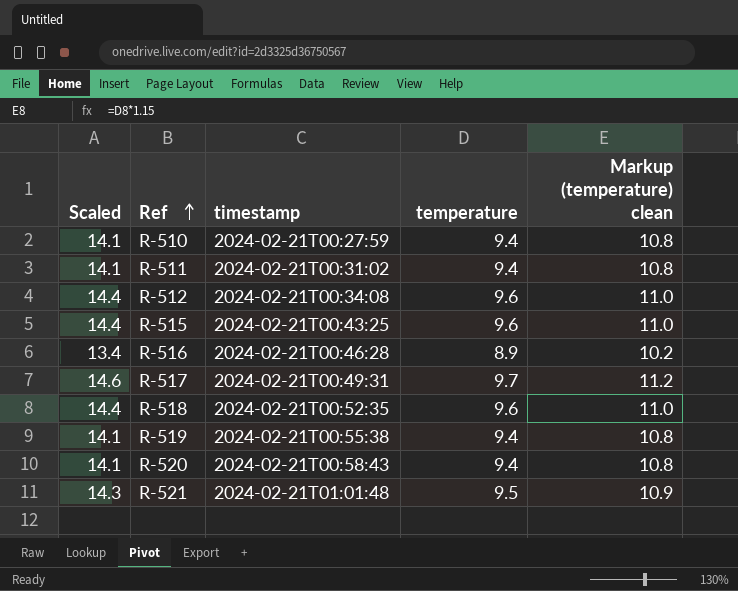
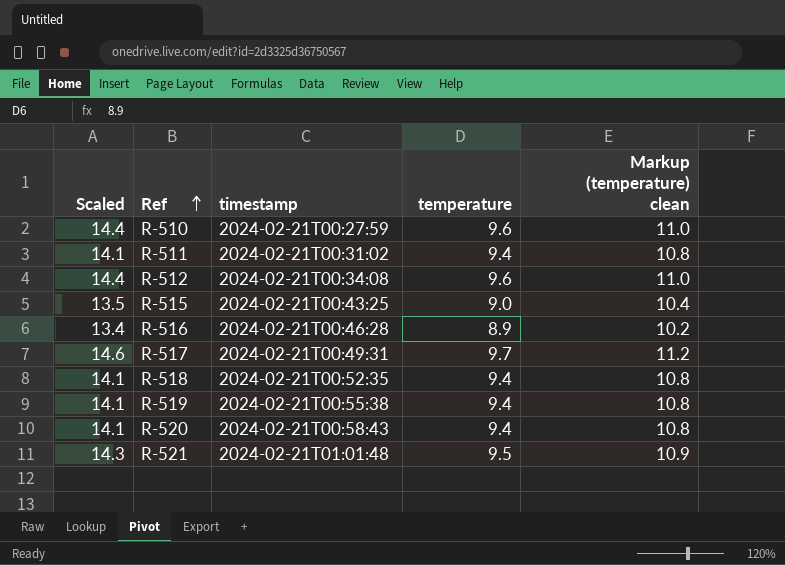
R-510 | Scaled: 14.1 -> 14.4
R-510 | temperature: 9.4 -> 9.6
R-510 | Markup (temperature) clean: 10.8 -> 11.0
R-515 | Scaled: 14.4 -> 13.5
R-515 | temperature: 9.6 -> 9.0
R-515 | Markup (temperature) clean: 11.0 -> 10.4
R-518 | Scaled: 14.4 -> 14.1
R-518 | temperature: 9.6 -> 9.4
R-518 | Markup (temperature) clean: 11.0 -> 10.8

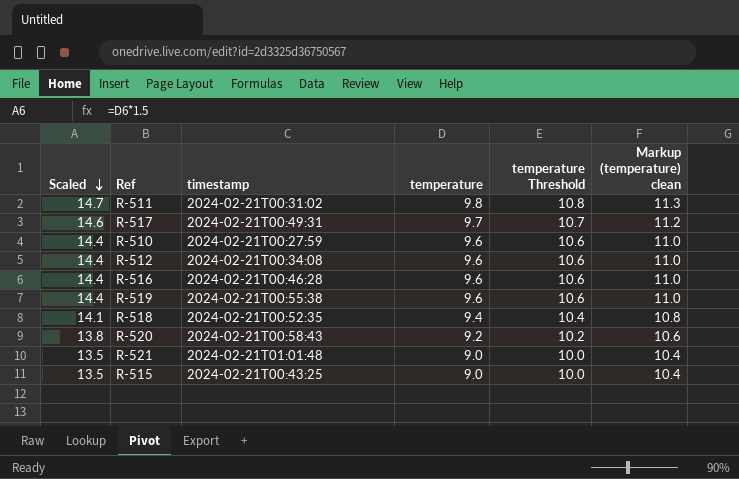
row order: Ref ascending -> Scaled descending
column temperature Threshold | formula: none -> [temperature] + 1
R-511 | Scaled: 14.1 -> 14.7
R-511 | temperature: 9.4 -> 9.8
R-511 | Markup (temperature) clean: 10.8 -> 11.3
R-516 | Scaled: 13.4 -> 14.4
R-516 | temperature: 8.9 -> 9.6
R-516 | Markup (temperature) clean: 10.2 -> 11.0
R-519 | Scaled: 14.1 -> 14.4
R-519 | temperature: 9.4 -> 9.6
R-519 | Markup (temperature) clean: 10.8 -> 11.0
R-520 | Scaled: 14.1 -> 13.8
R-520 | temperature: 9.4 -> 9.2
R-520 | Markup (temperature) clean: 10.8 -> 10.6
R-521 | Scaled: 14.3 -> 13.5
R-521 | temperature: 9.5 -> 9.0
R-521 | Markup (temperature) clean: 10.9 -> 10.4

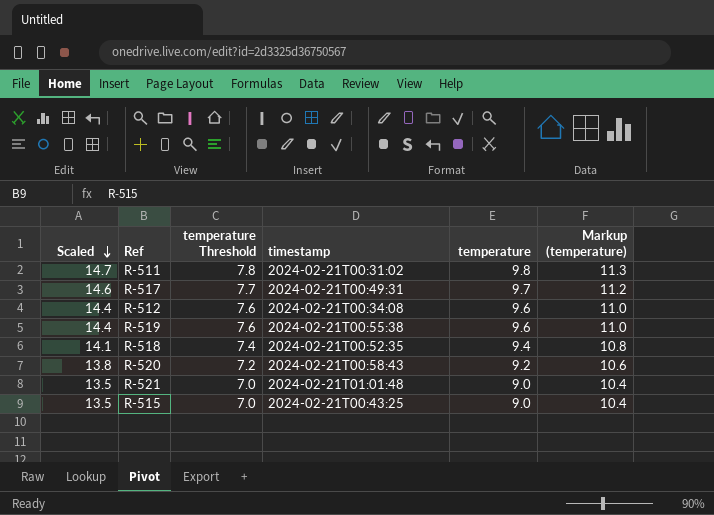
column temperature Threshold | formula: [temperature] + 1 -> [temperature] - 2
column temperature Threshold | position: 5 -> 3
column name: Markup (temperature) clean -> Markup (temperature)
row R-510: 14.4 | 2024-02-21T00:27:59 | 9.6 | 10.6 | 11.0 -> none
row R-516: 14.4 | 2024-02-21T00:46:28 | 9.6 | 10.6 | 11.0 -> none

